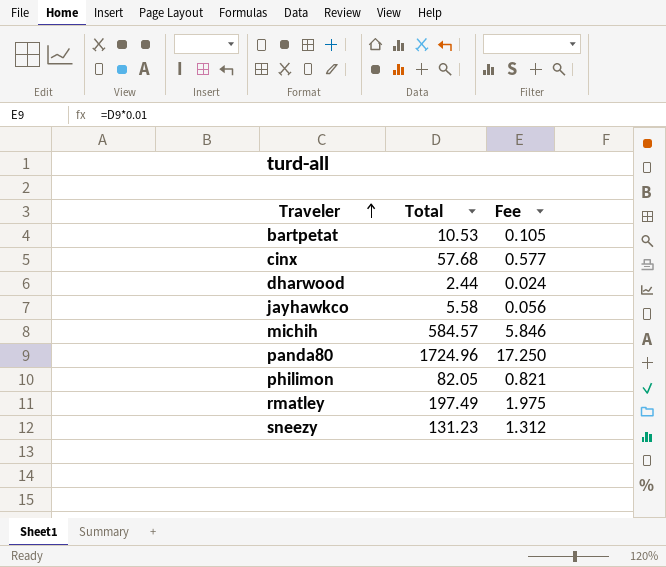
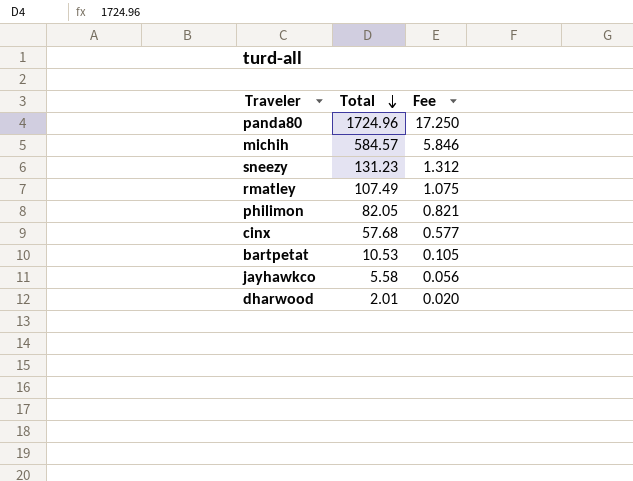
row order: Traveler ascending -> Total descending
rmatley | Total: 197.49 -> 107.49
rmatley | Fee: 1.975 -> 1.075
dharwood | Total: 2.44 -> 2.01
dharwood | Fee: 0.024 -> 0.020

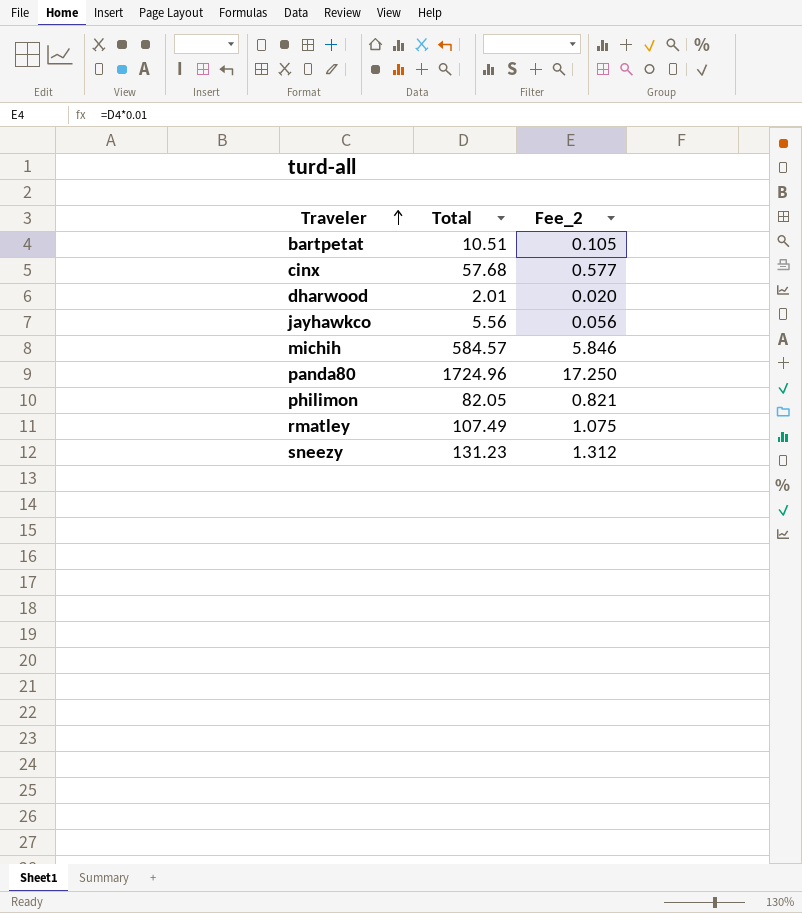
row order: Total descending -> Traveler ascending
column name: Fee -> Fee_2
bartpetat | Total: 10.53 -> 10.51
jayhawkco | Total: 5.58 -> 5.56

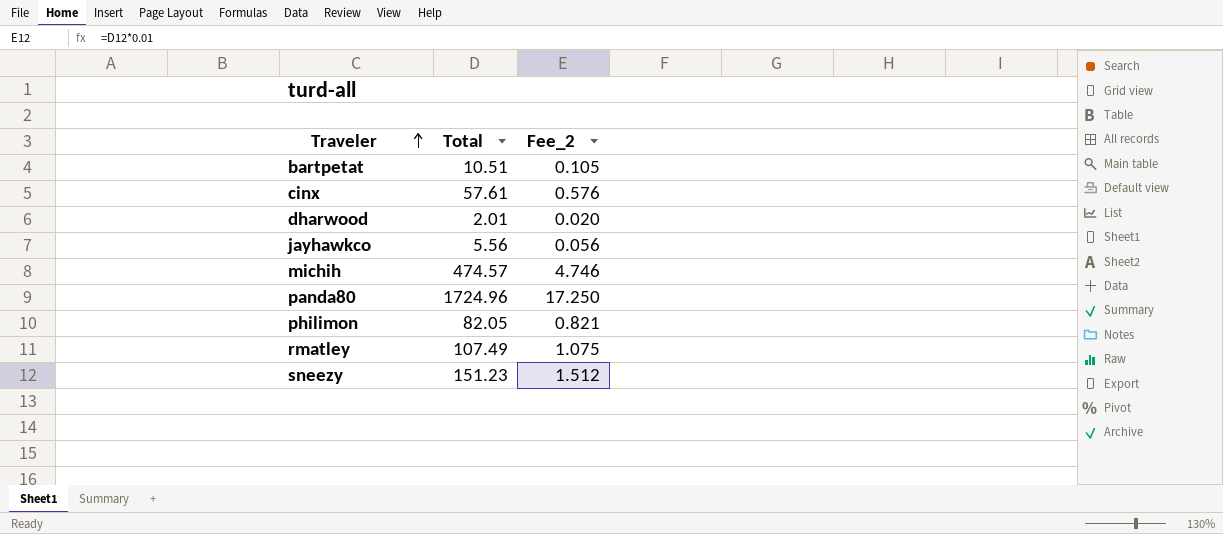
cinx | Total: 57.68 -> 57.61
cinx | Fee_2: 0.577 -> 0.576
michih | Total: 584.57 -> 474.57
michih | Fee_2: 5.846 -> 4.746
sneezy | Total: 131.23 -> 151.23
sneezy | Fee_2: 1.312 -> 1.512

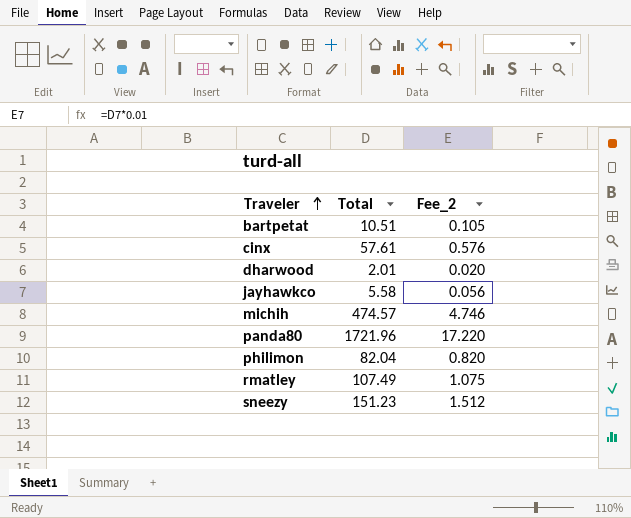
jayhawkco | Total: 5.56 -> 5.58
panda80 | Total: 1724.96 -> 1721.96
panda80 | Fee_2: 17.250 -> 17.220
philimon | Total: 82.05 -> 82.04
philimon | Fee_2: 0.821 -> 0.820

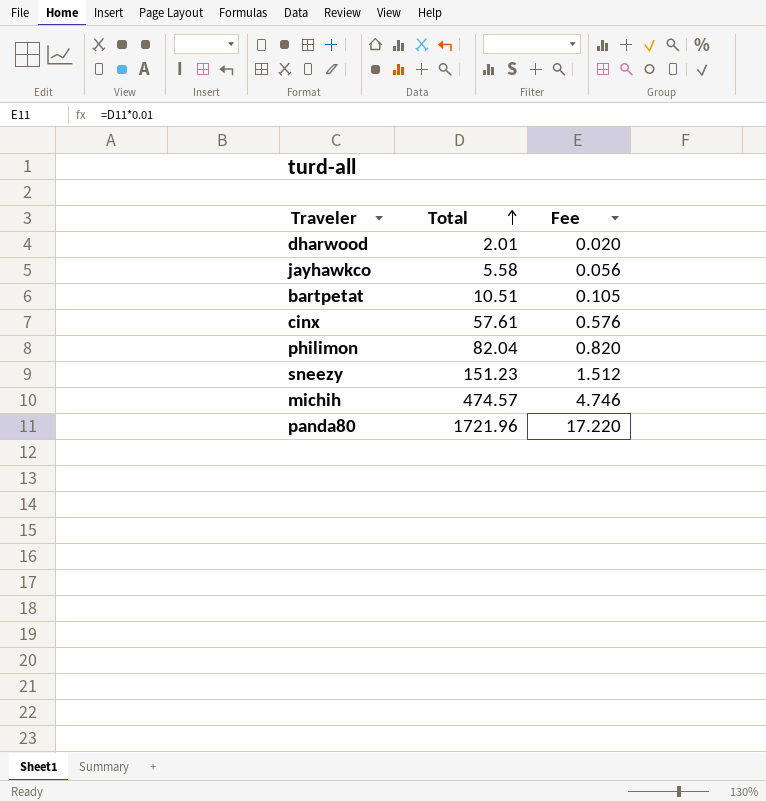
row order: Traveler ascending -> Total ascending
column name: Fee_2 -> Fee
row rmatley: 107.49 | 1.075 -> none

